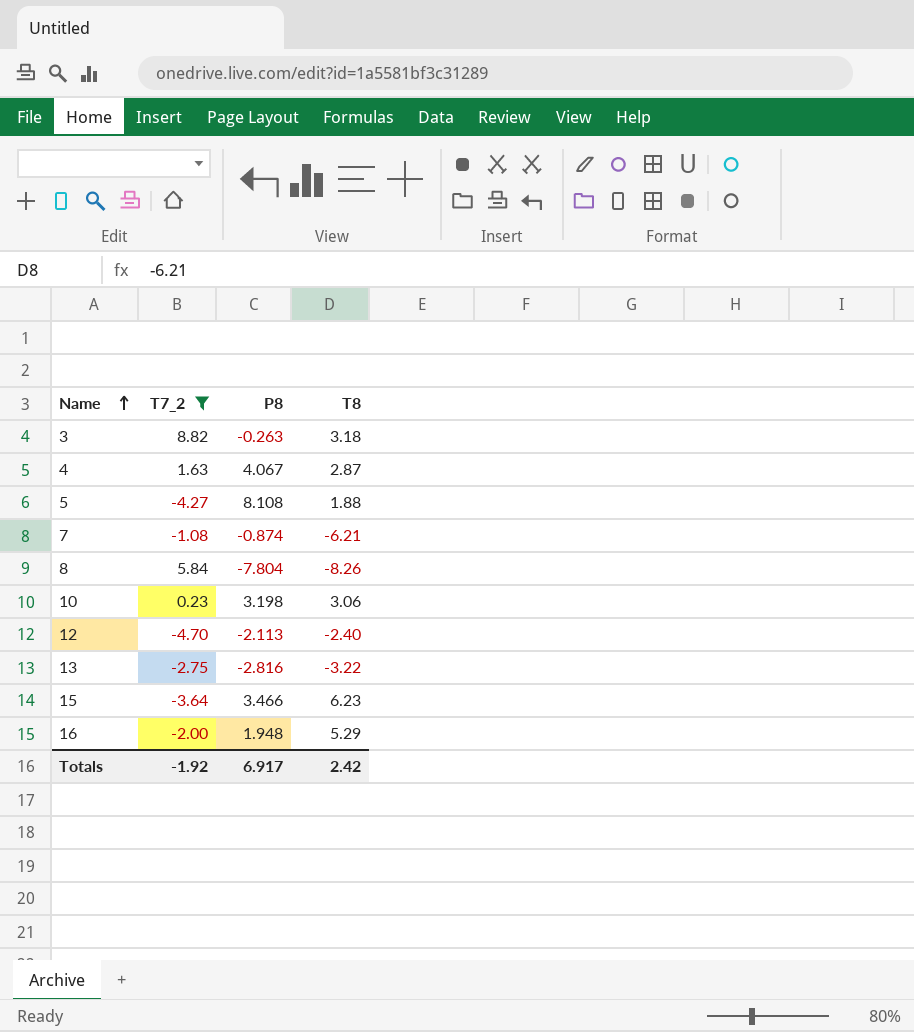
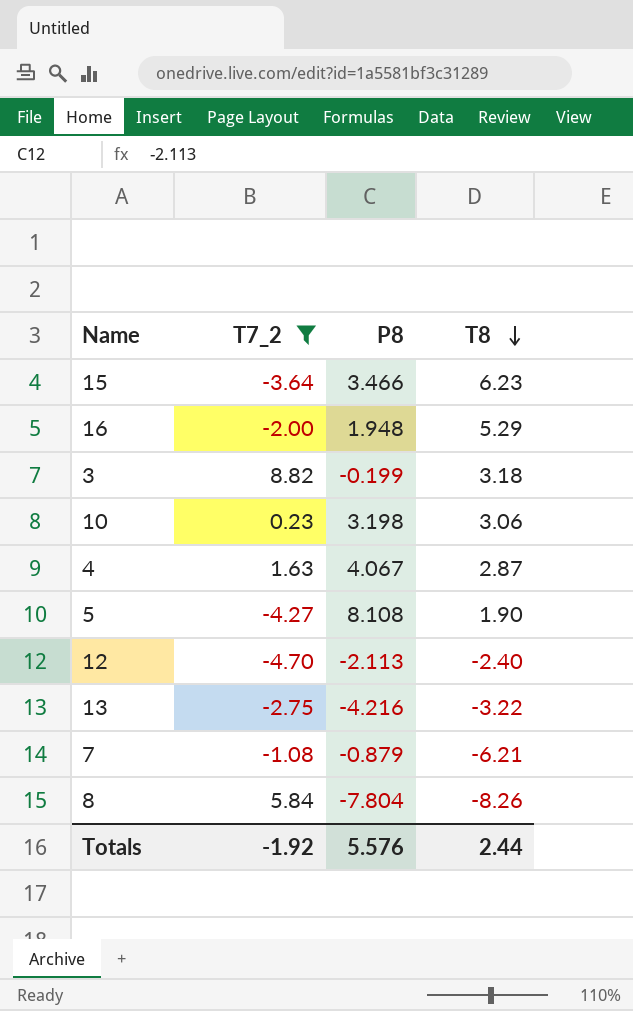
row order: Name ascending -> T8 descending
3 | P8: -0.263 -> -0.199
5 | T8: 1.88 -> 1.90
13 | P8: -2.816 -> -4.216
7 | P8: -0.874 -> -0.879
Totals | P8: 6.917 -> 5.576
Totals | T8: 2.42 -> 2.44

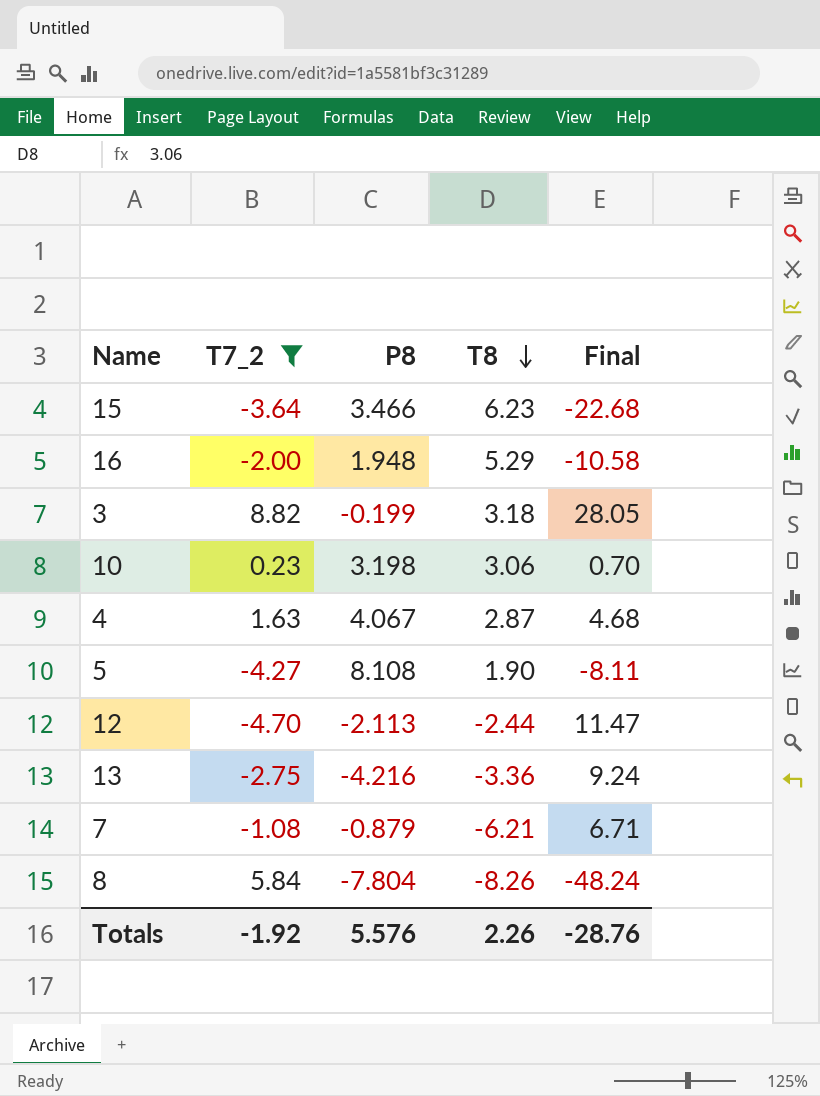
column Final | formula: none -> [T7_2] * [T8]
12 | T8: -2.40 -> -2.44
13 | T8: -3.22 -> -3.36
Totals | T8: 2.44 -> 2.26

